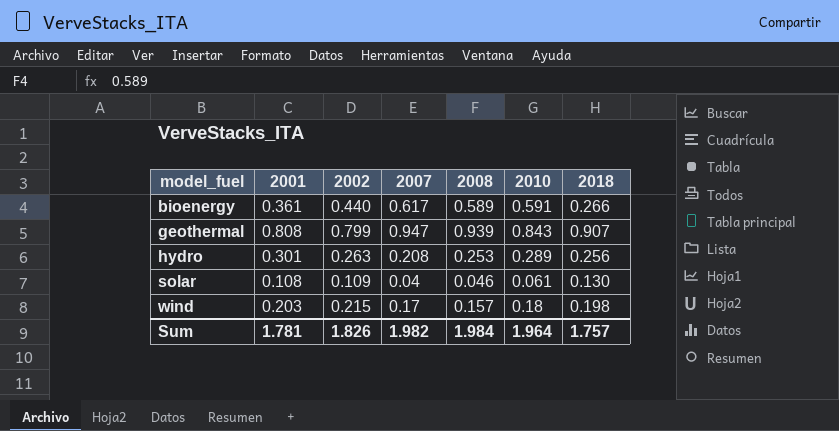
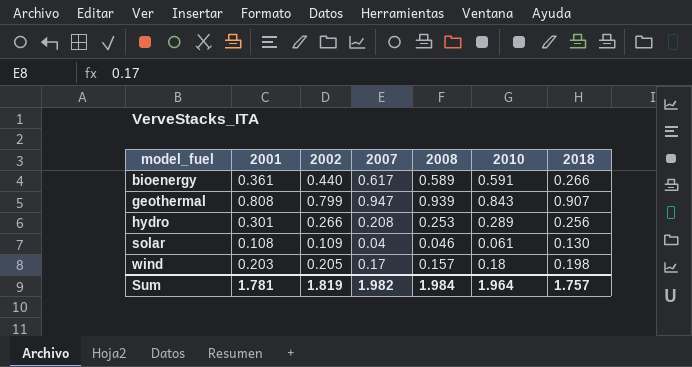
hydro | 2002: 0.263 -> 0.266
wind | 2002: 0.215 -> 0.205
Sum | 2002: 1.826 -> 1.819

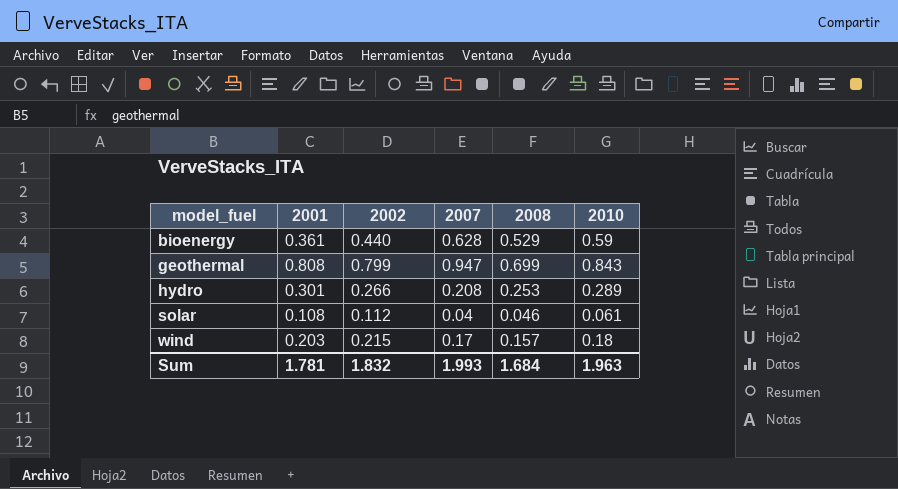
column 2018 | position: 7 -> none
bioenergy | 2007: 0.617 -> 0.628
bioenergy | 2008: 0.589 -> 0.529
bioenergy | 2010: 0.591 -> 0.59
geothermal | 2008: 0.939 -> 0.699
solar | 2002: 0.109 -> 0.112
wind | 2002: 0.205 -> 0.215
Sum | 2002: 1.819 -> 1.832
Sum | 2007: 1.982 -> 1.993
Sum | 2008: 1.984 -> 1.684
Sum | 2010: 1.964 -> 1.963

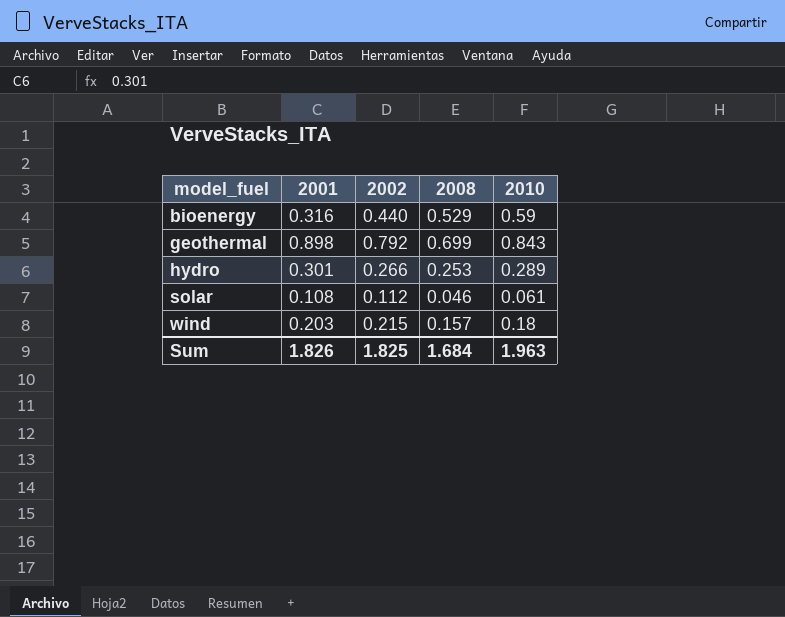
column 2007 | position: 4 -> none
bioenergy | 2001: 0.361 -> 0.316
geothermal | 2001: 0.808 -> 0.898
geothermal | 2002: 0.799 -> 0.792
Sum | 2001: 1.781 -> 1.826
Sum | 2002: 1.832 -> 1.825

